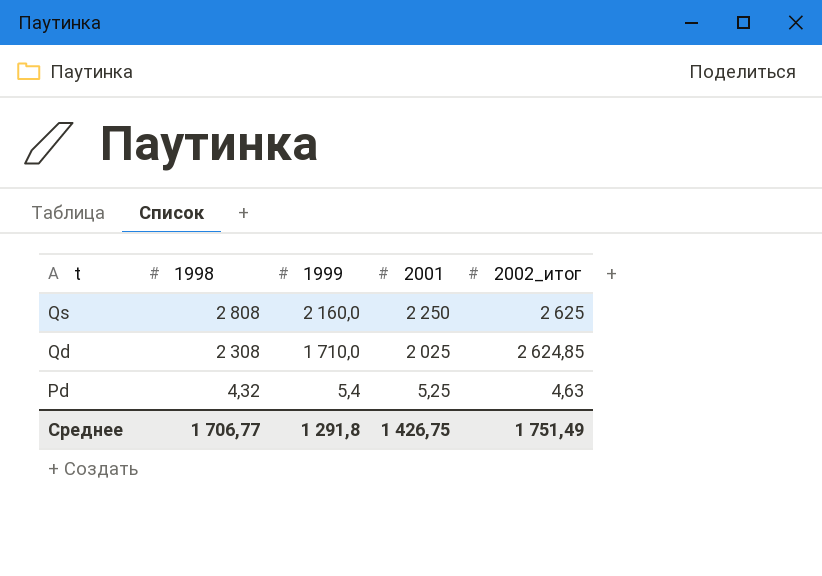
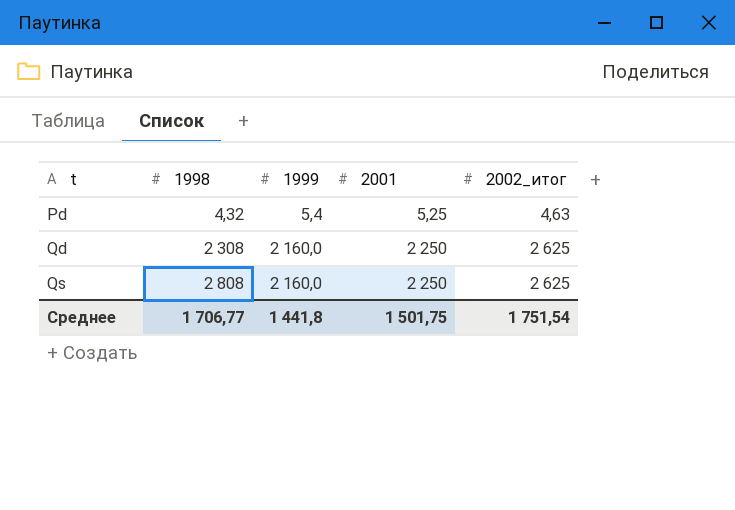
row order: t descending -> t ascending
Qd | 1999: 1 710,0 -> 2 160,0
Qd | 2001: 2 025 -> 2 250
Qd | 2002_итог: 2 624,85 -> 2 625
Среднее | 1999: 1 291,8 -> 1 441,8
Среднее | 2001: 1 426,75 -> 1 501,75
Среднее | 2002_итог: 1 751,49 -> 1 751,54

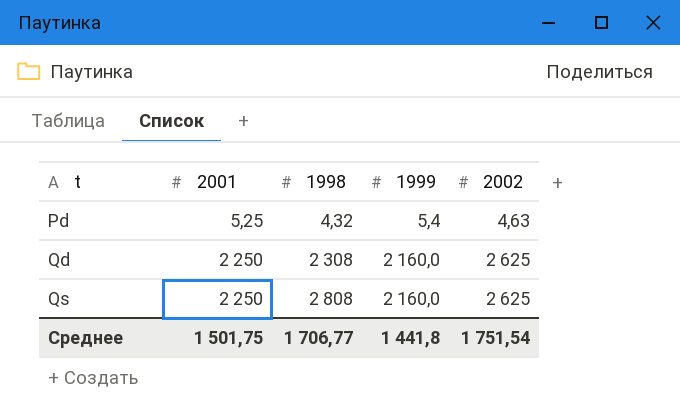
column 2001 | position: 4 -> 2
column name: 2002_итог -> 2002

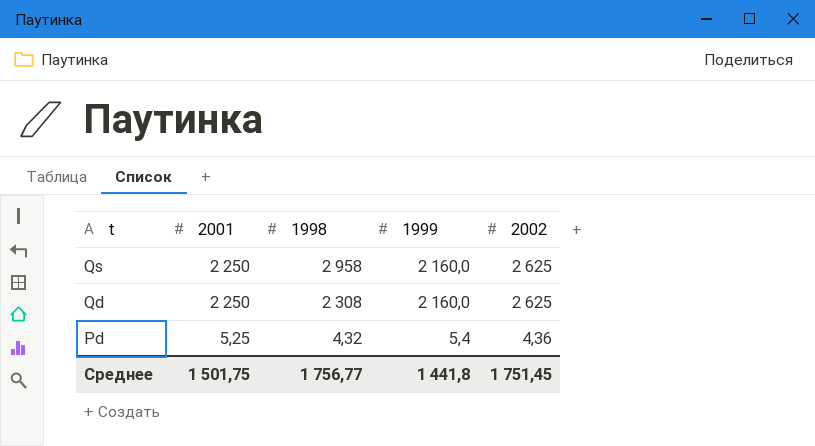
row order: t ascending -> t descending
Qs | 1998: 2 808 -> 2 958
Pd | 2002: 4,63 -> 4,36
Среднее | 1998: 1 706,77 -> 1 756,77
Среднее | 2002: 1 751,54 -> 1 751,45

